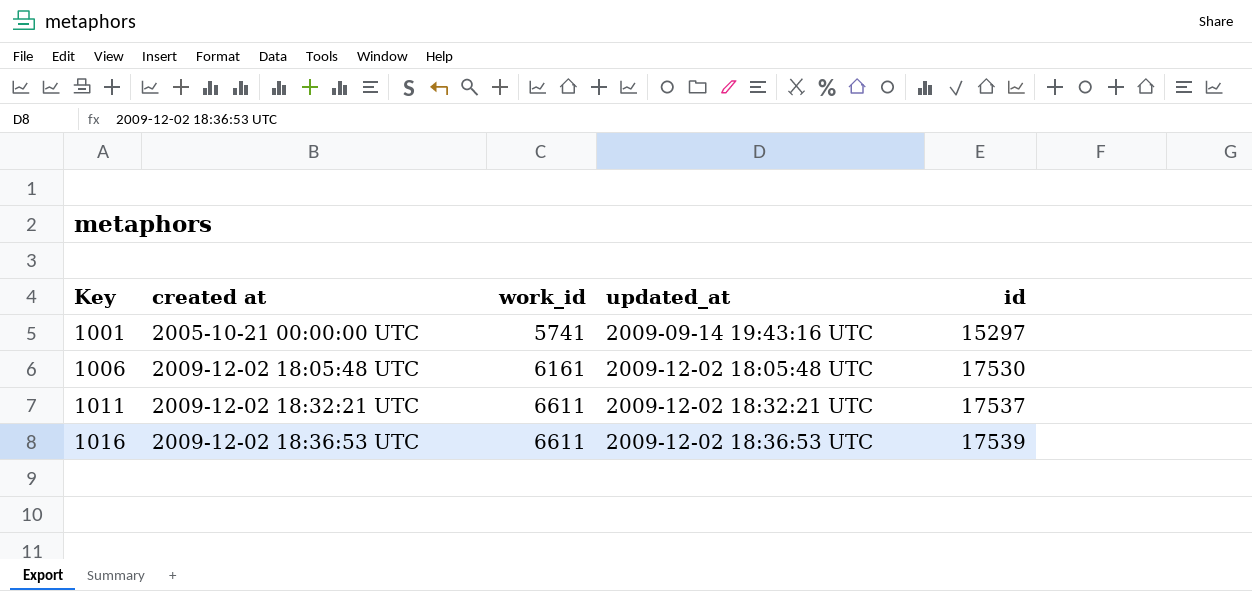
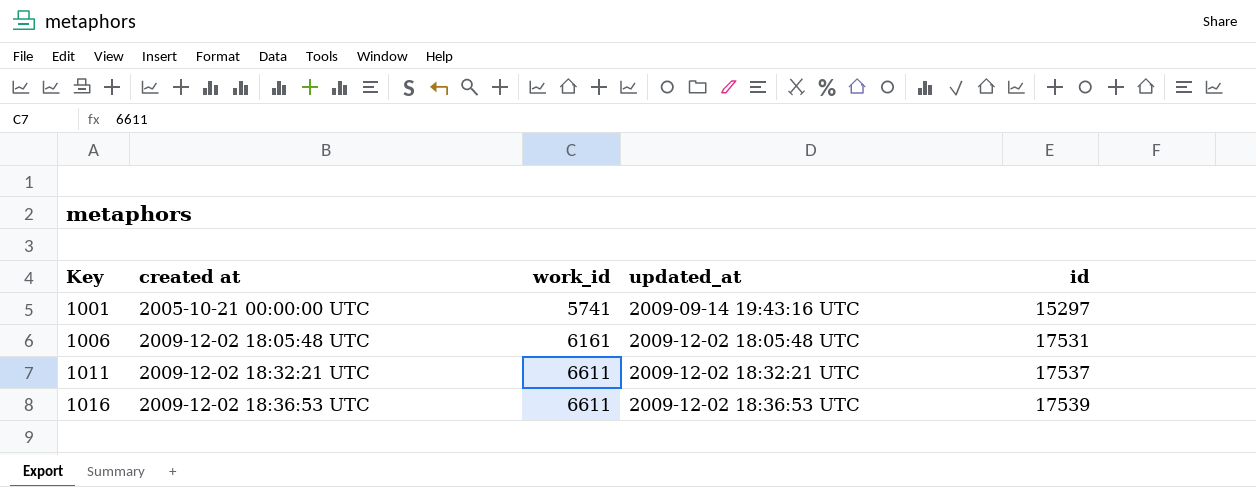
1006 | id: 17530 -> 17531

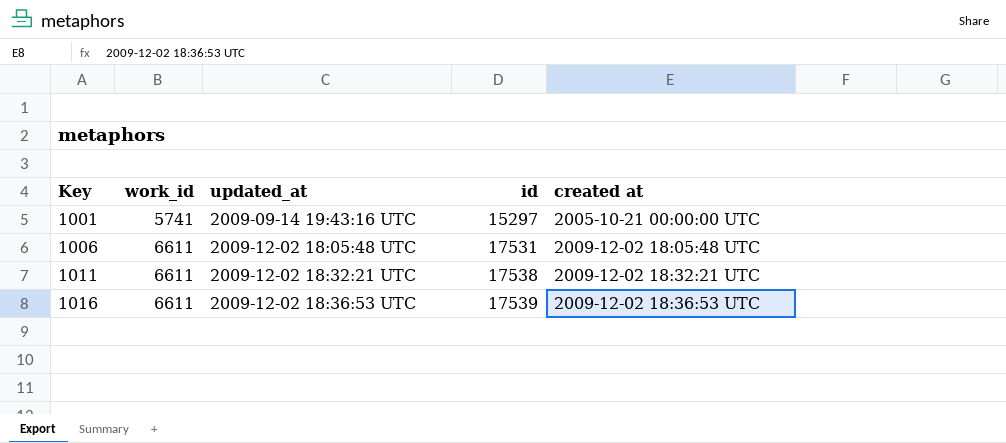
column created at | position: 2 -> 5
1006 | work_id: 6161 -> 6611
1011 | id: 17537 -> 17538

